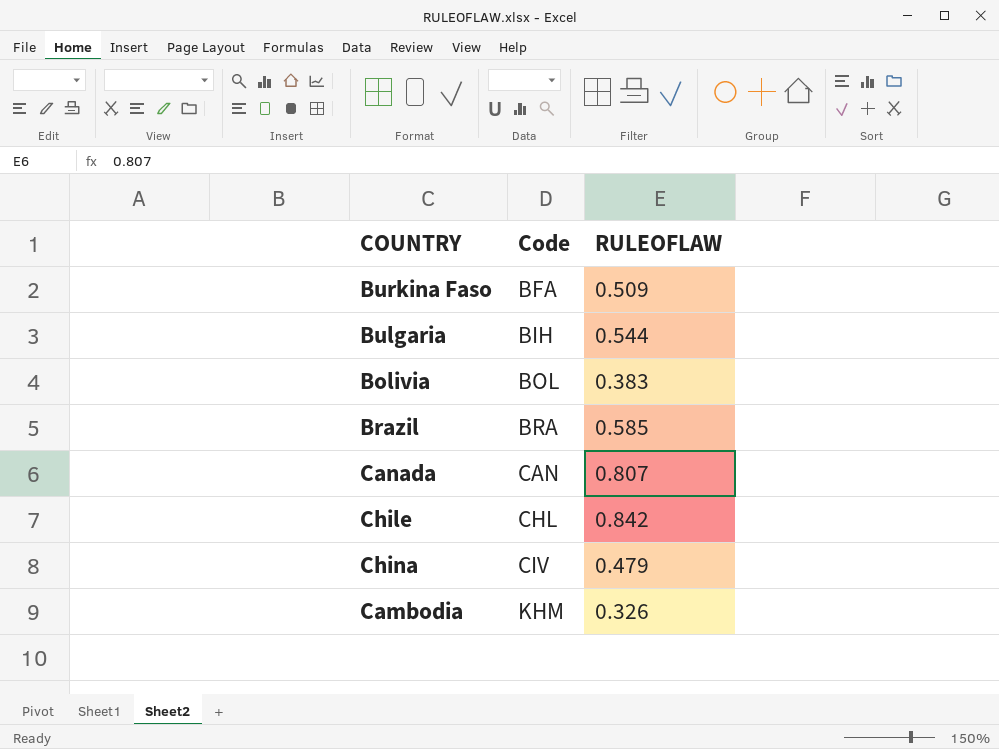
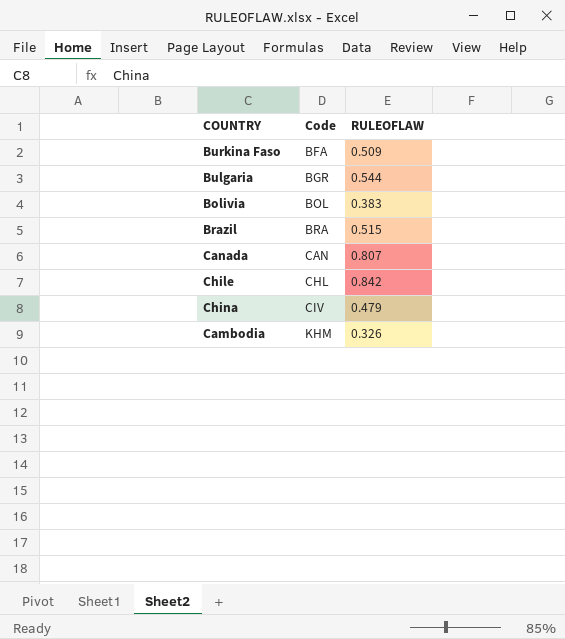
Bulgaria | Code: BIH -> BGR
Brazil | RULEOFLAW: 0.585 -> 0.515

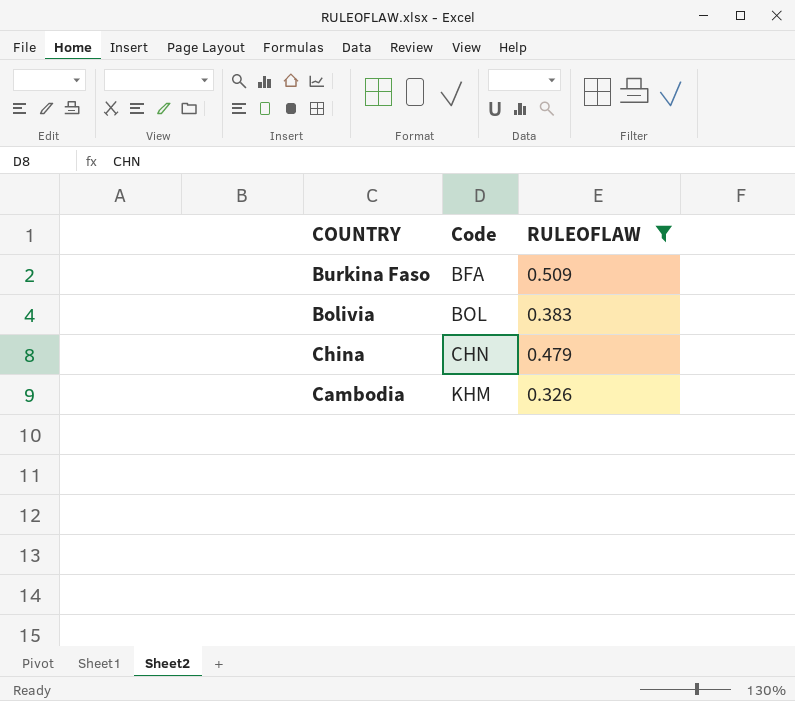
filter: none -> RULEOFLAW <= 0.509
China | Code: CIV -> CHN

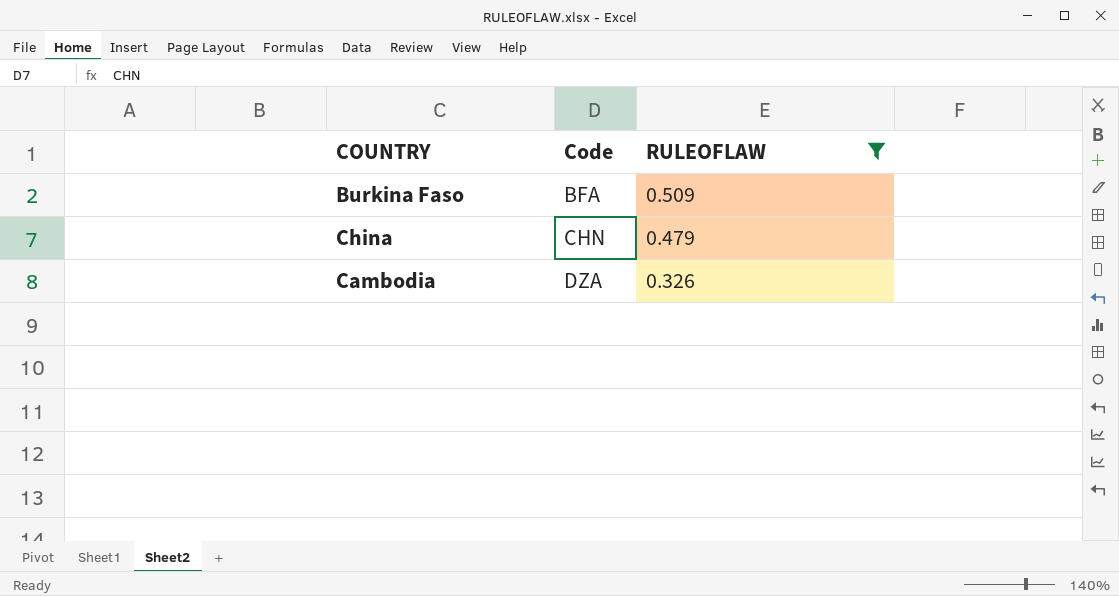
row Bolivia: BOL | 0.383 -> none
Cambodia | Code: KHM -> DZA

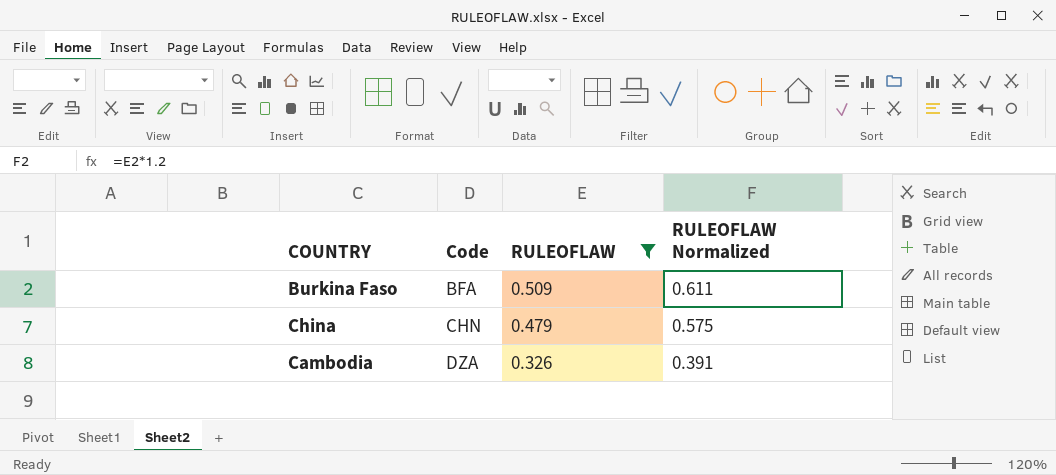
column RULEOFLAW Normalized | formula: none -> [RULEOFLAW] * 1.2

